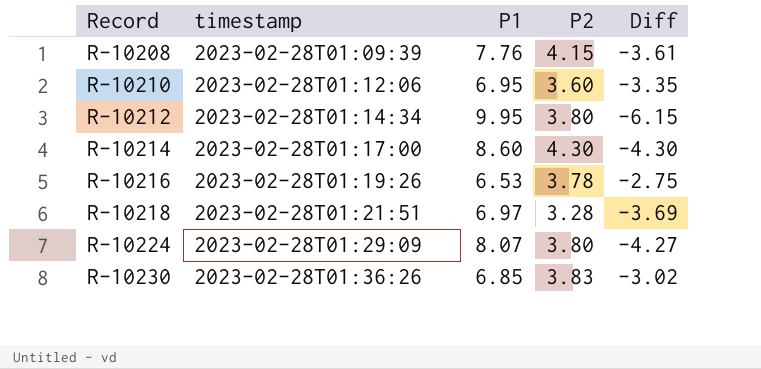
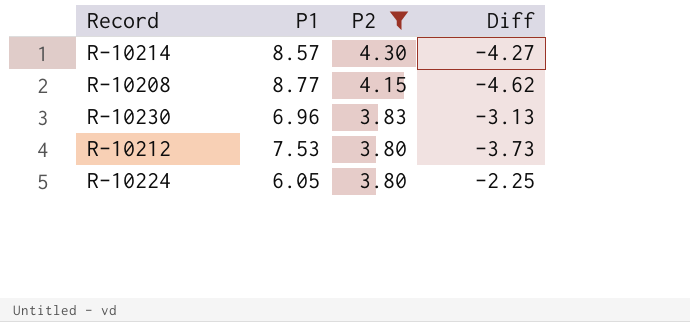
filter: none -> P2 >= 3.80
row order: Record ascending -> P2 descending
column timestamp | position: 2 -> none
R-10214 | P1: 8.60 -> 8.57
R-10214 | Diff: -4.30 -> -4.27
R-10208 | P1: 7.76 -> 8.77
R-10208 | Diff: -3.61 -> -4.62
R-10230 | P1: 6.85 -> 6.96
R-10230 | Diff: -3.02 -> -3.13
R-10212 | P1: 9.95 -> 7.53
R-10212 | Diff: -6.15 -> -3.73
R-10224 | P1: 8.07 -> 6.05
R-10224 | Diff: -4.27 -> -2.25

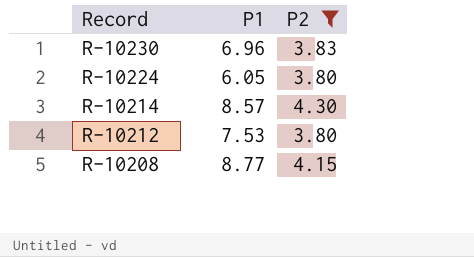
row order: P2 descending -> Record descending
column Diff | formula: [P2] - [P1] -> none

